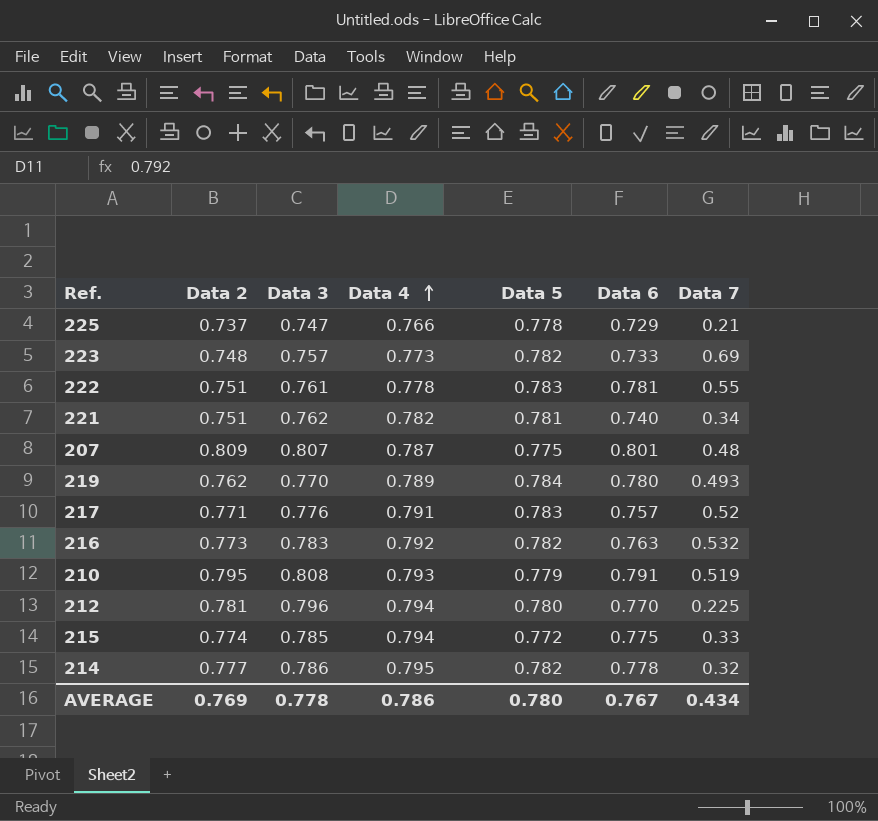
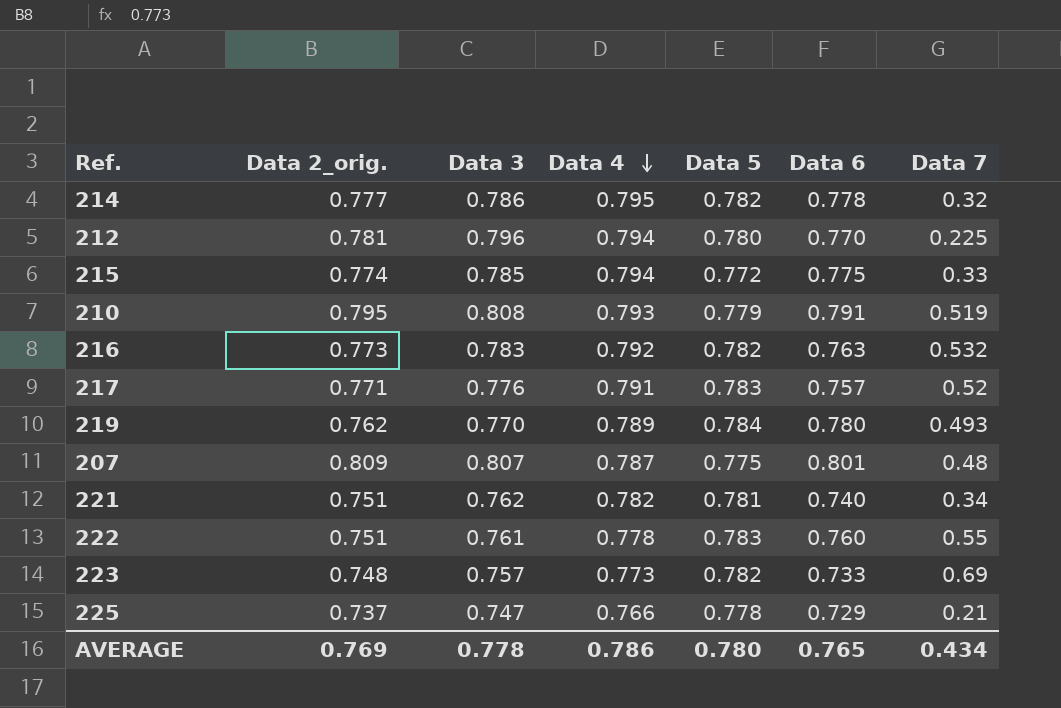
row order: Data 4 ascending -> Data 4 descending
column name: Data 2 -> Data 2_orig.
222 | Data 6: 0.781 -> 0.760
AVERAGE | Data 6: 0.767 -> 0.765

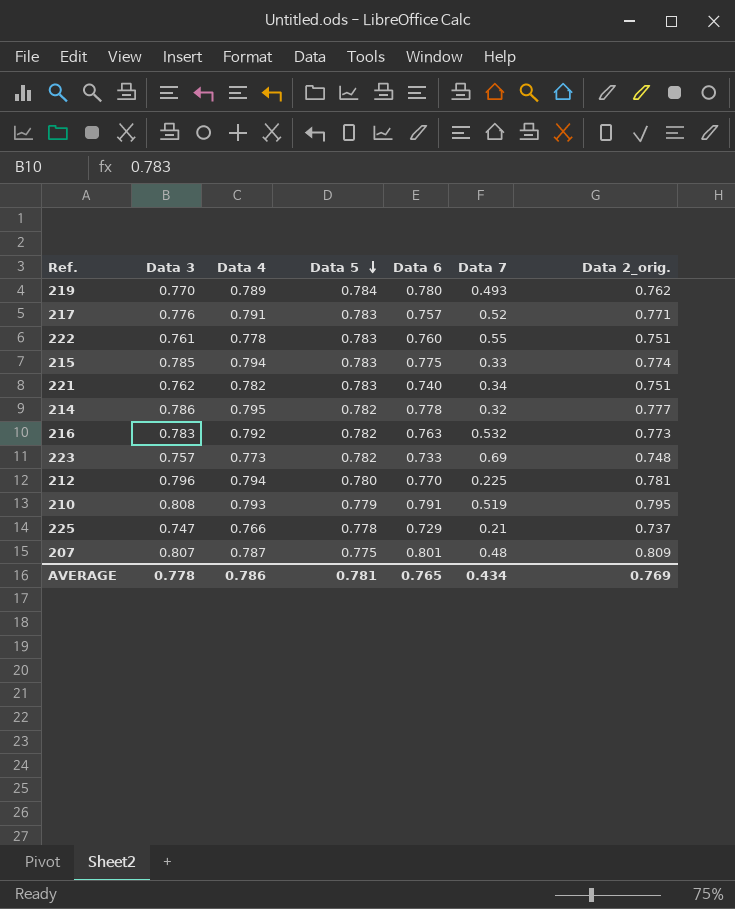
row order: Data 4 descending -> Data 5 descending
column Data 2_orig. | position: 2 -> 7
215 | Data 5: 0.772 -> 0.783
221 | Data 5: 0.781 -> 0.783
AVERAGE | Data 5: 0.780 -> 0.781

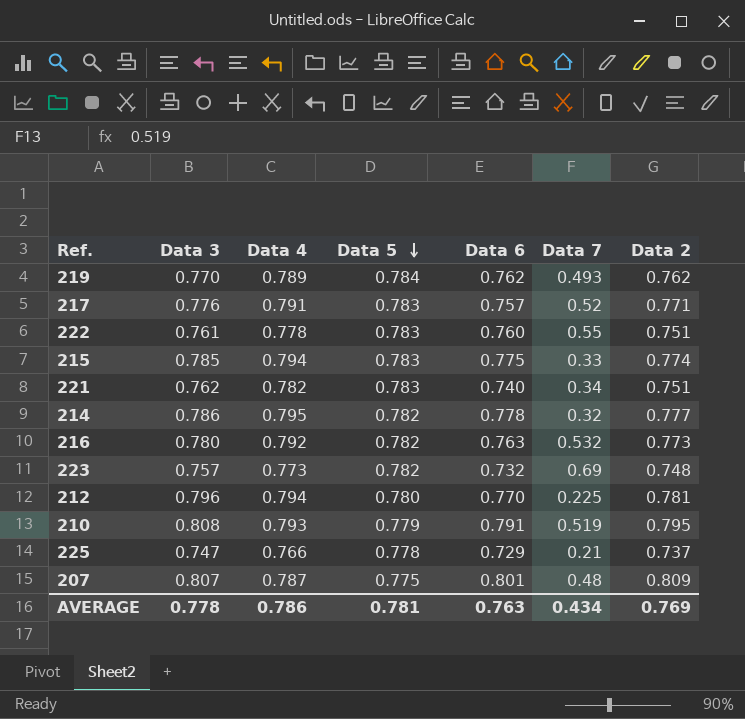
column name: Data 2_orig. -> Data 2
219 | Data 6: 0.780 -> 0.762
216 | Data 3: 0.783 -> 0.780
223 | Data 6: 0.733 -> 0.732
AVERAGE | Data 6: 0.765 -> 0.763

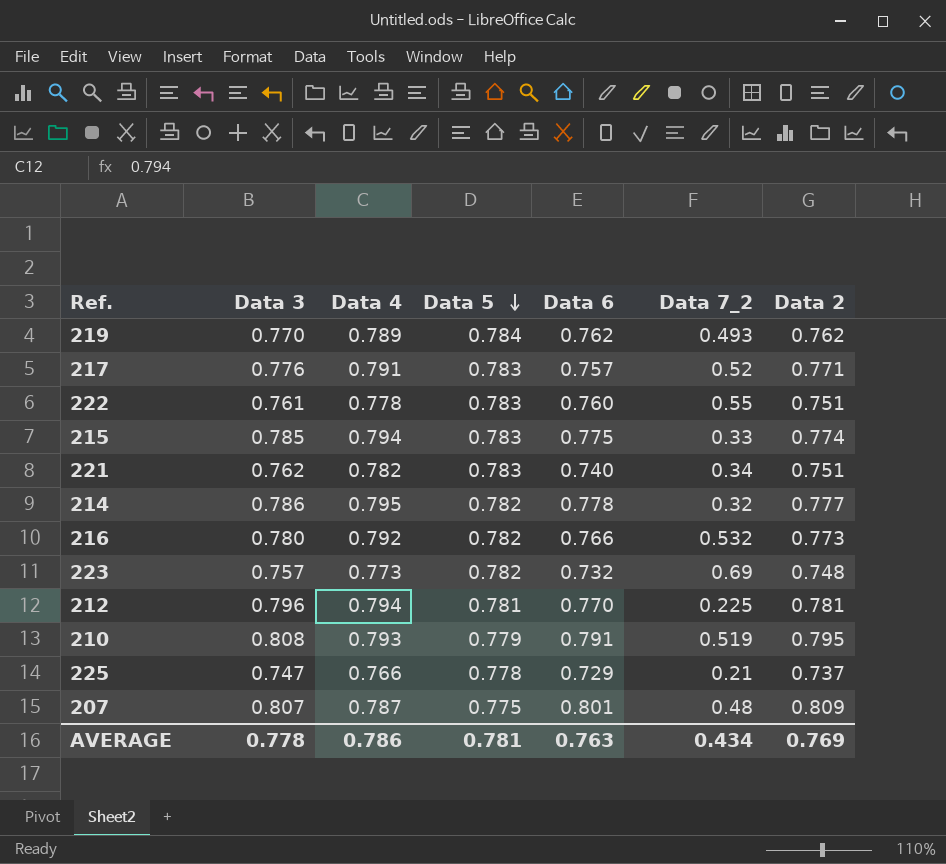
column name: Data 7 -> Data 7_2
216 | Data 6: 0.763 -> 0.766
212 | Data 5: 0.780 -> 0.781

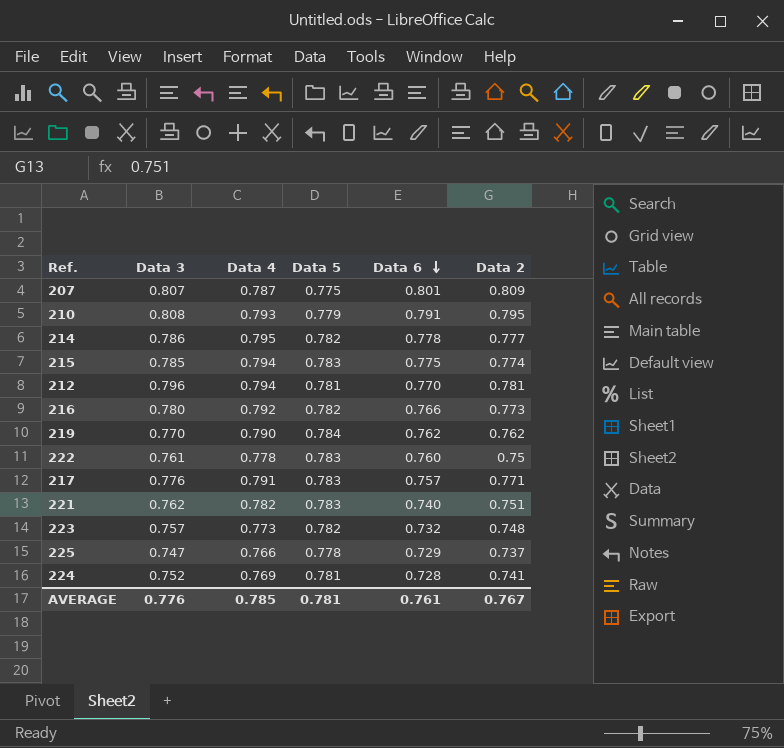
row order: Data 5 descending -> Data 6 descending
column Data 7_2 | position: 6 -> none
219 | Data 4: 0.789 -> 0.790
222 | Data 2: 0.751 -> 0.75
row 224: none -> 0.752 | 0.769 | 0.781 | 0.728 | 0.741
AVERAGE | Data 3: 0.778 -> 0.776
AVERAGE | Data 4: 0.786 -> 0.785
AVERAGE | Data 6: 0.763 -> 0.761
AVERAGE | Data 2: 0.769 -> 0.767

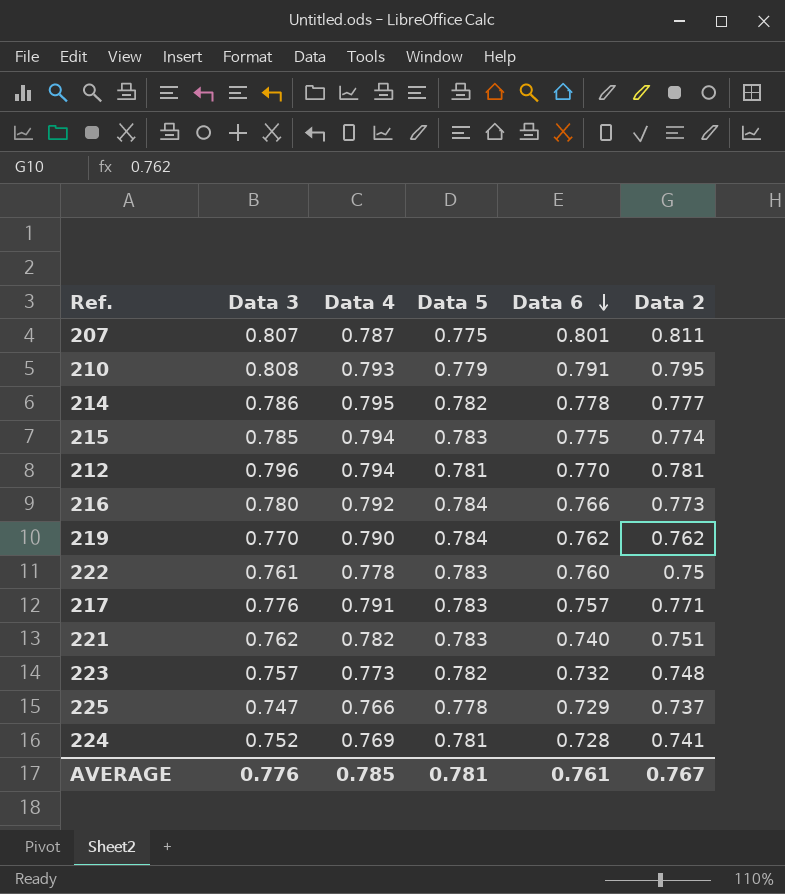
207 | Data 2: 0.809 -> 0.811
216 | Data 5: 0.782 -> 0.784

